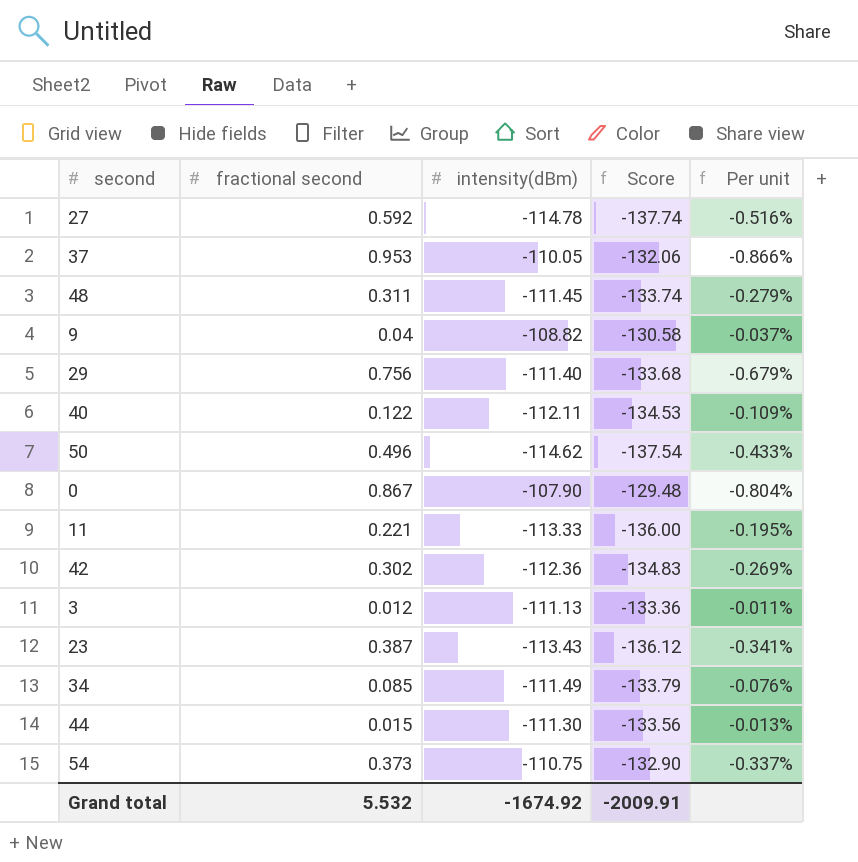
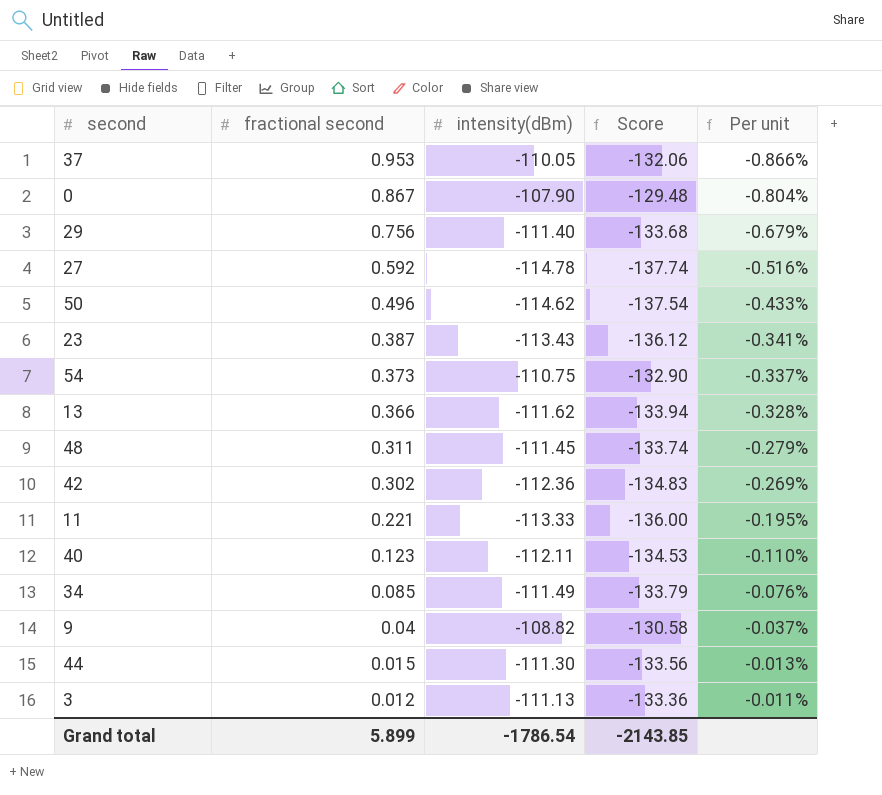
row order: none -> fractional second descending
row 13: none -> 0.366 | -111.62 | -133.94 | -0.328%
40 | fractional second: 0.122 -> 0.123
40 | Per unit: -0.109% -> -0.110%
Grand total | fractional second: 5.532 -> 5.899
Grand total | intensity(dBm): -1674.92 -> -1786.54
Grand total | Score: -2009.91 -> -2143.85

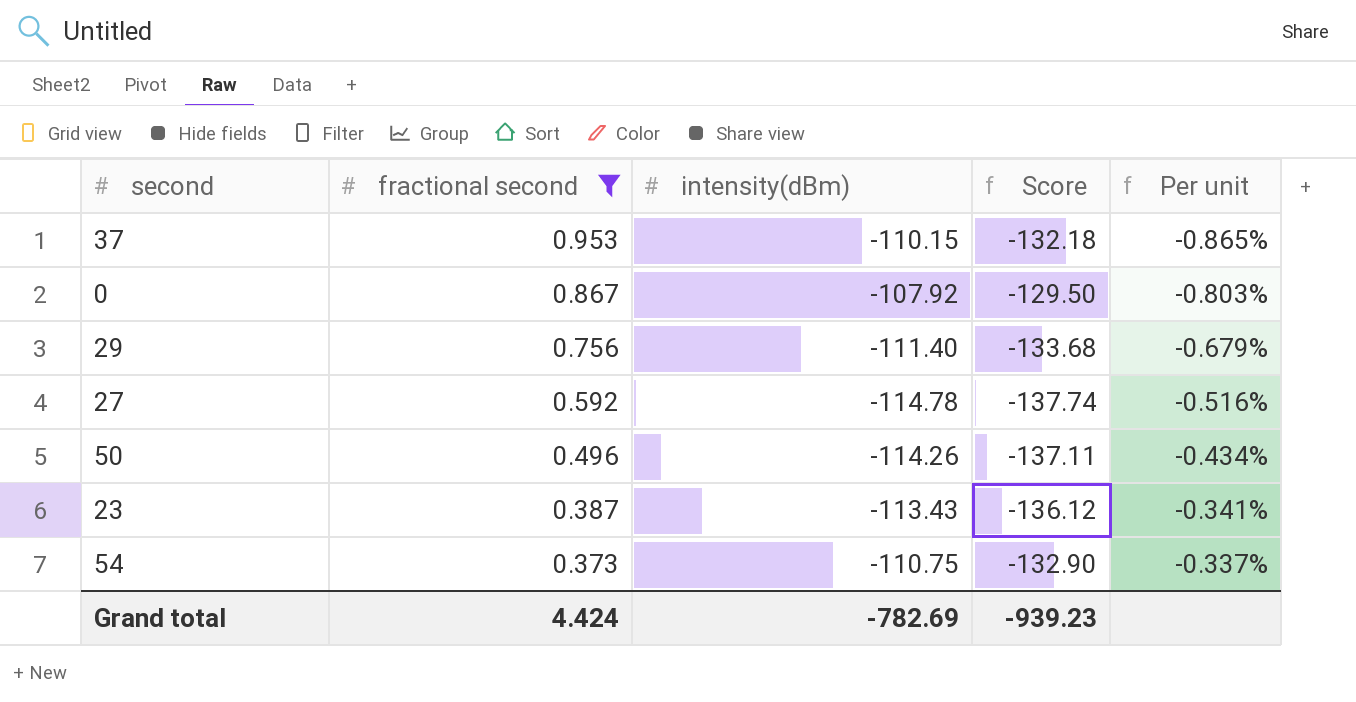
filter: none -> fractional second >= 0.373
37 | intensity(dBm): -110.05 -> -110.15
37 | Score: -132.06 -> -132.18
37 | Per unit: -0.866% -> -0.865%
0 | intensity(dBm): -107.90 -> -107.92
0 | Score: -129.48 -> -129.50
0 | Per unit: -0.804% -> -0.803%
50 | intensity(dBm): -114.62 -> -114.26
50 | Score: -137.54 -> -137.11
50 | Per unit: -0.433% -> -0.434%
Grand total | fractional second: 5.899 -> 4.424
Grand total | intensity(dBm): -1786.54 -> -782.69
Grand total | Score: -2143.85 -> -939.23

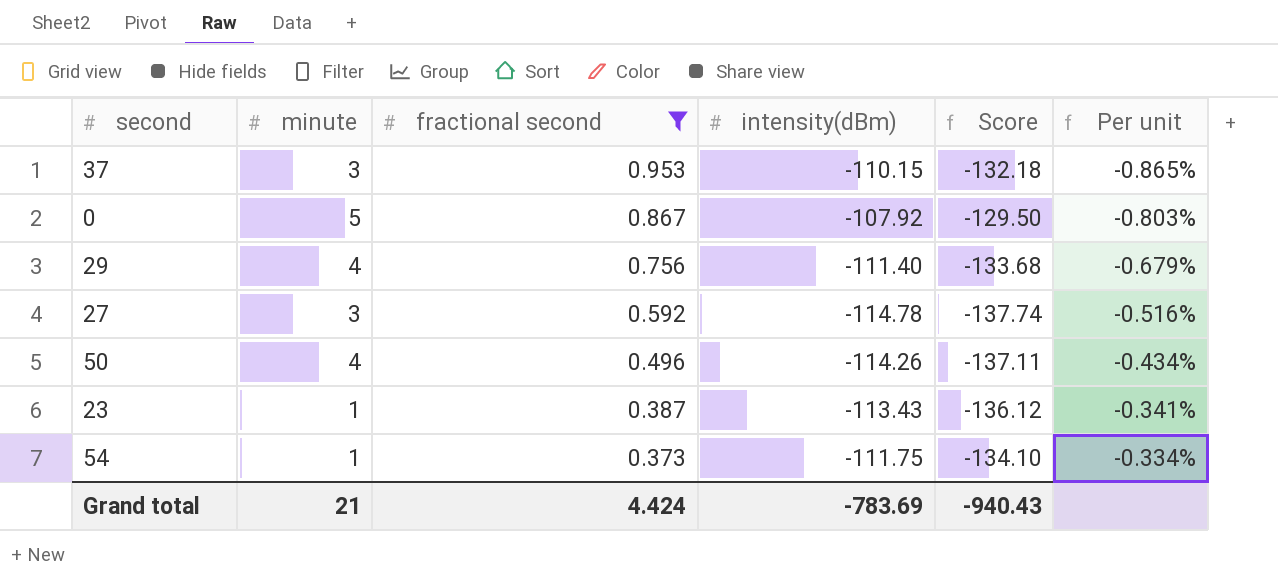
column minute | position: none -> 2
54 | intensity(dBm): -110.75 -> -111.75
54 | Score: -132.90 -> -134.10
54 | Per unit: -0.337% -> -0.334%
Grand total | intensity(dBm): -782.69 -> -783.69
Grand total | Score: -939.23 -> -940.43

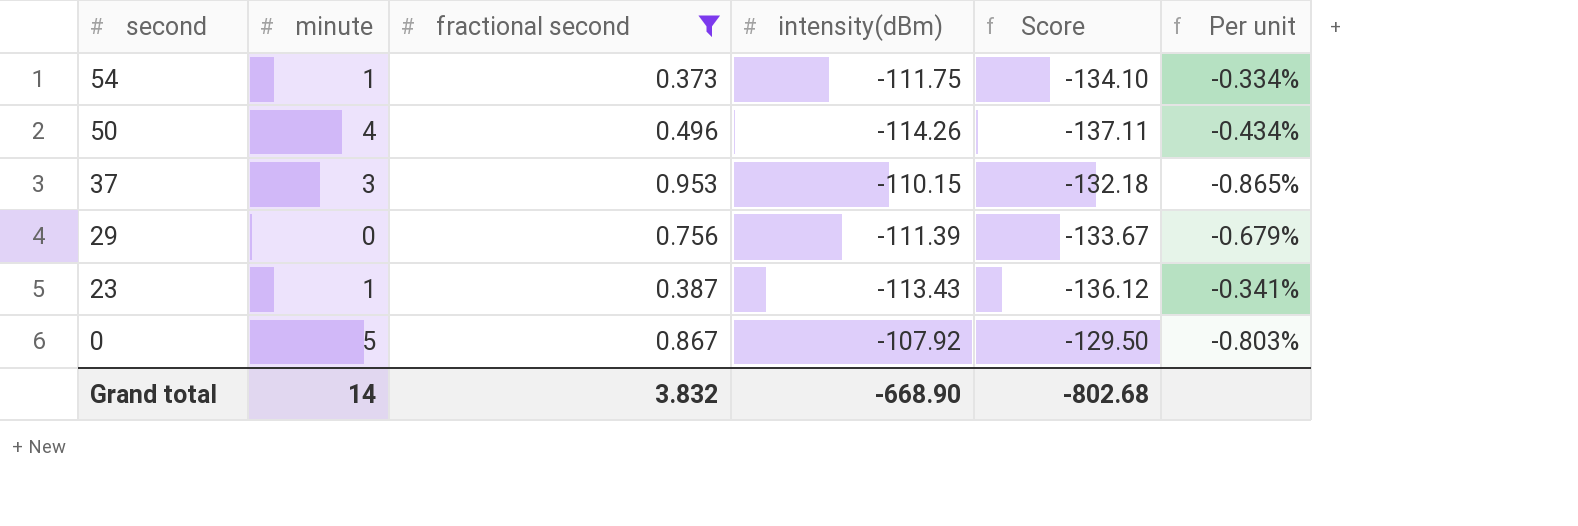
row order: fractional second descending -> second descending
row 27: 3 | 0.592 | -114.78 | -137.74 | -0.516% -> none
29 | minute: 4 -> 0
29 | intensity(dBm): -111.40 -> -111.39
29 | Score: -133.68 -> -133.67
Grand total | minute: 21 -> 14
Grand total | fractional second: 4.424 -> 3.832
Grand total | intensity(dBm): -783.69 -> -668.90
Grand total | Score: -940.43 -> -802.68

